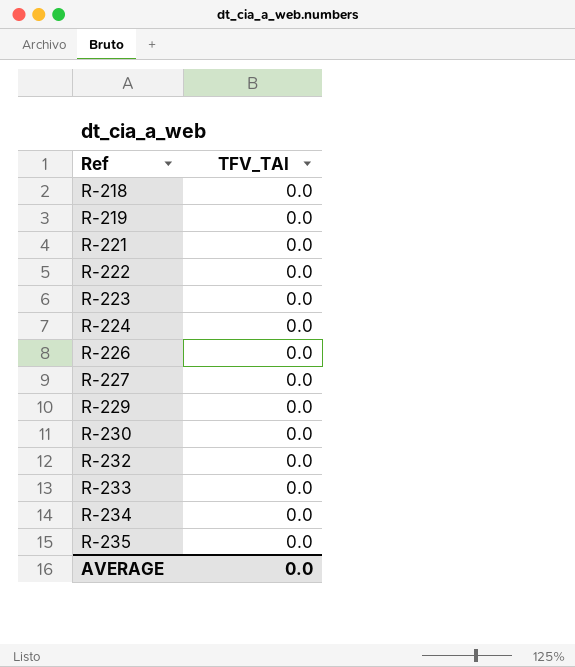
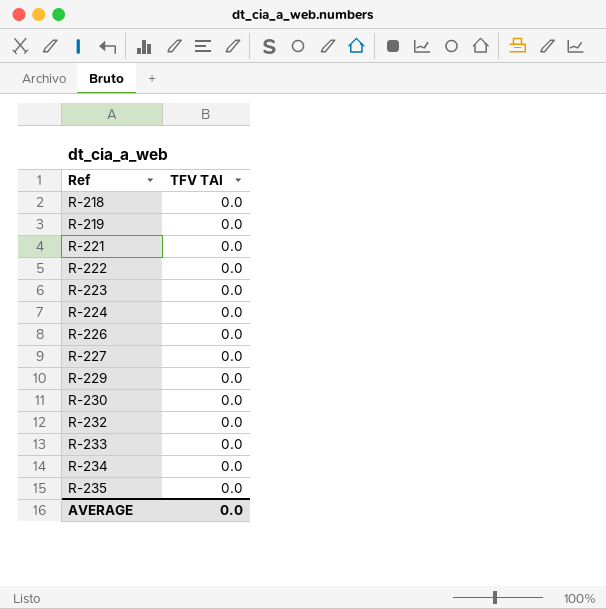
column name: TFV_TAI -> TFV TAI

